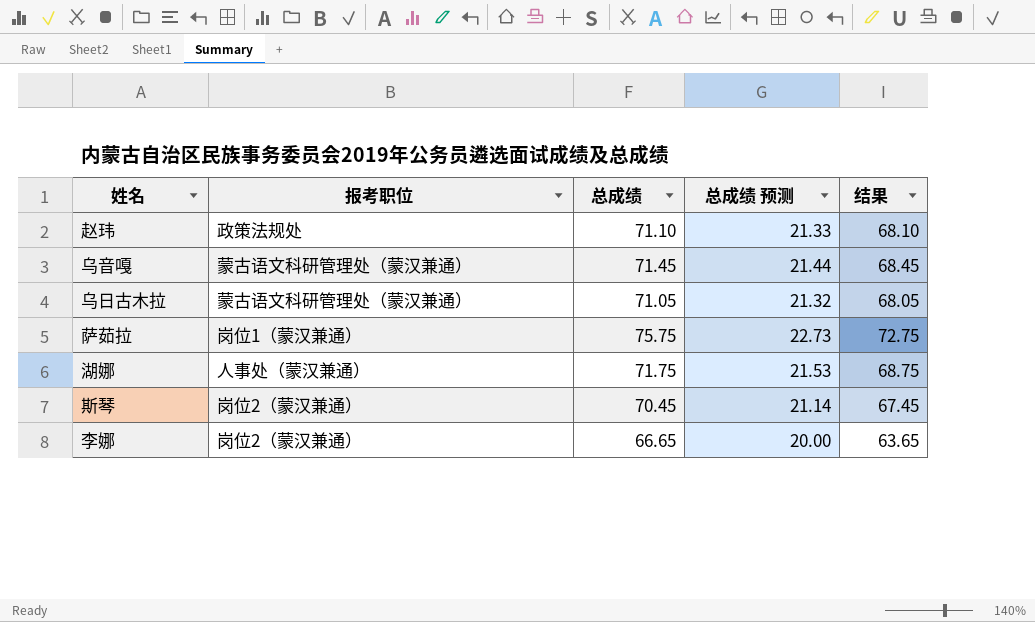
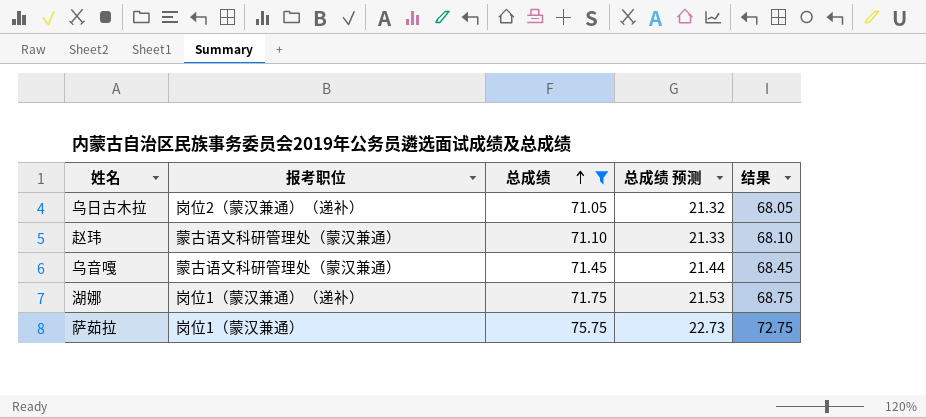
filter: none -> 总成绩 >= 71.05
row order: none -> 总成绩 ascending
乌日古木拉 | 报考职位: 蒙古语文科研管理处（蒙汉兼通） -> 岗位2（蒙汉兼通）（递补）
赵玮 | 报考职位: 政策法规处 -> 蒙古语文科研管理处（蒙汉兼通）
湖娜 | 报考职位: 人事处（蒙汉兼通） -> 岗位1（蒙汉兼通）（递补）

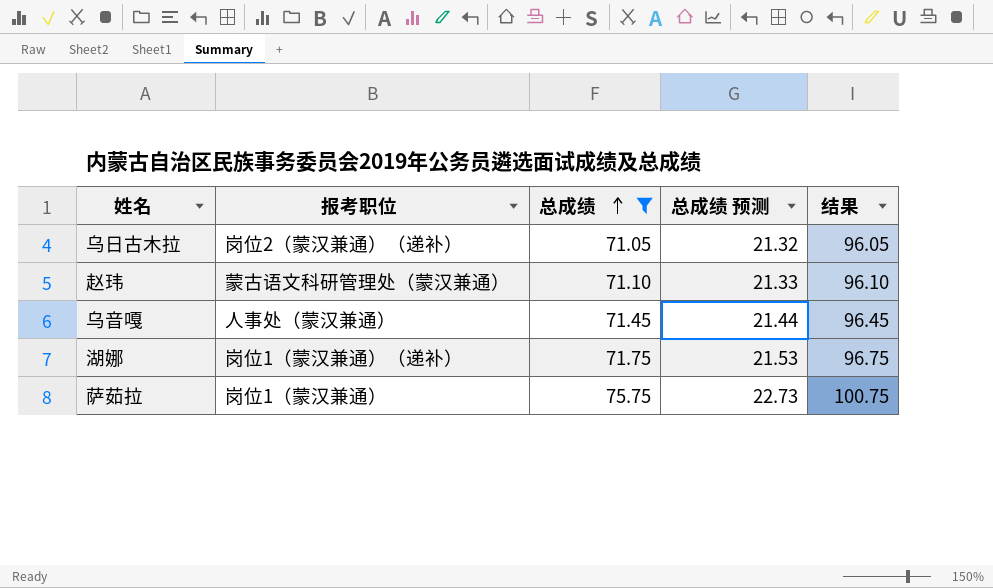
column 结果 | formula: [总成绩] - 3 -> [总成绩] + 25
乌音嘎 | 报考职位: 蒙古语文科研管理处（蒙汉兼通） -> 人事处（蒙汉兼通）

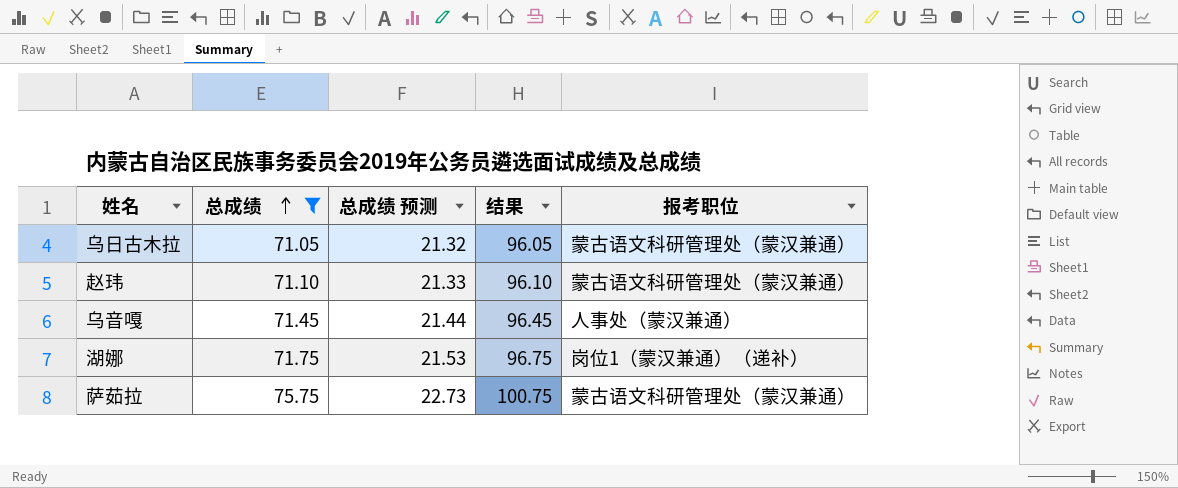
column 报考职位 | position: 2 -> 5
乌日古木拉 | 报考职位: 岗位2（蒙汉兼通）（递补） -> 蒙古语文科研管理处（蒙汉兼通）
萨茹拉 | 报考职位: 岗位1（蒙汉兼通） -> 蒙古语文科研管理处（蒙汉兼通）

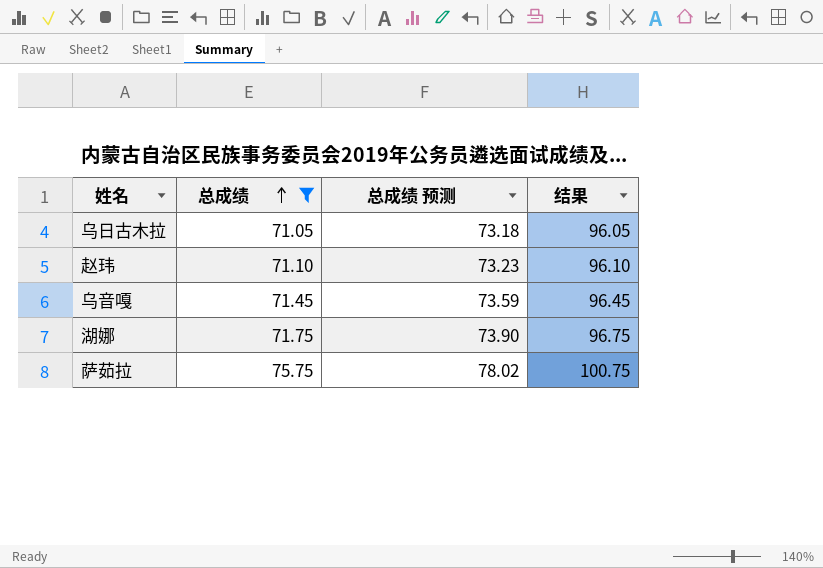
column 报考职位 | position: 5 -> none
column 总成绩 预测 | formula: [总成绩] * 0.3 -> [总成绩] * 1.03

